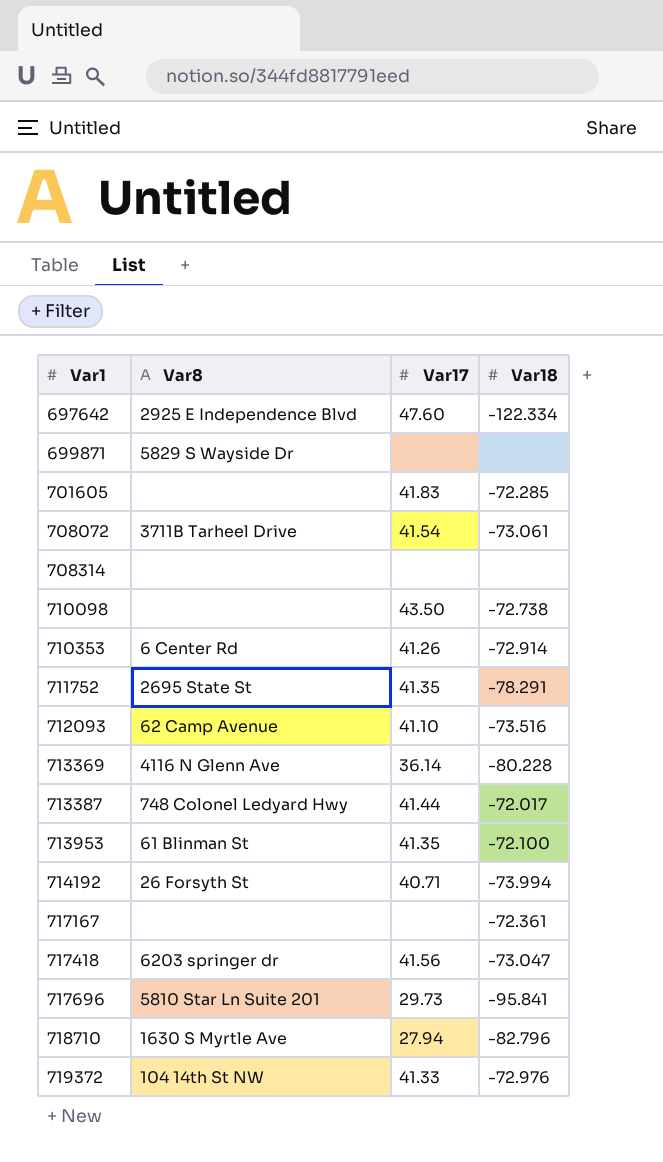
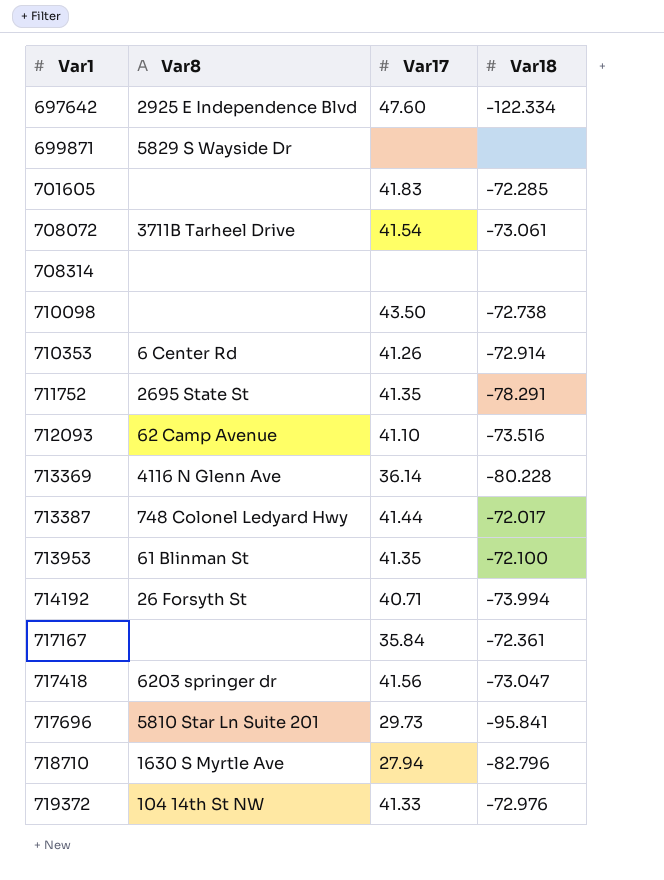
717167 | Var17: none -> 35.84

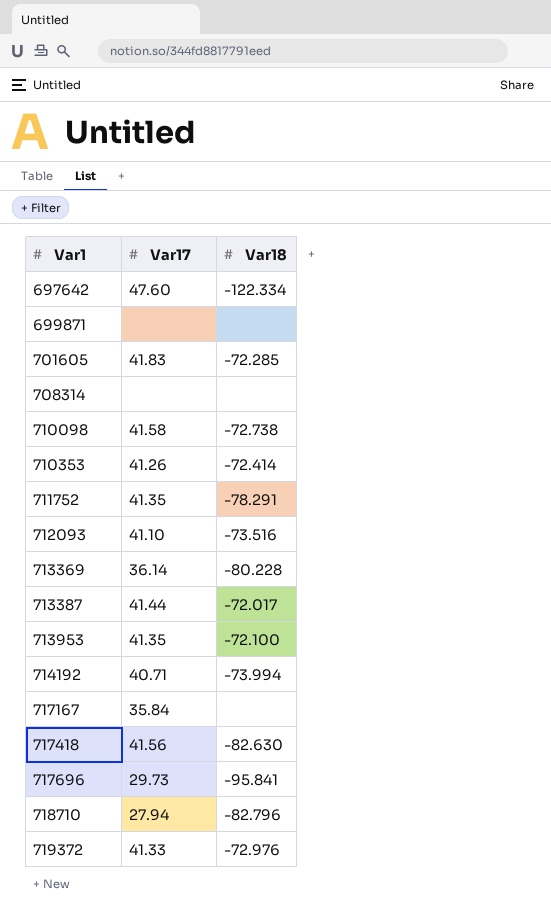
column Var8 | position: 2 -> none
row 708072: 3711B Tarheel Drive | 41.54 | -73.061 -> none
710098 | Var17: 43.50 -> 41.58
710353 | Var18: -72.914 -> -72.414
717167 | Var18: -72.361 -> none
717418 | Var18: -73.047 -> -82.630

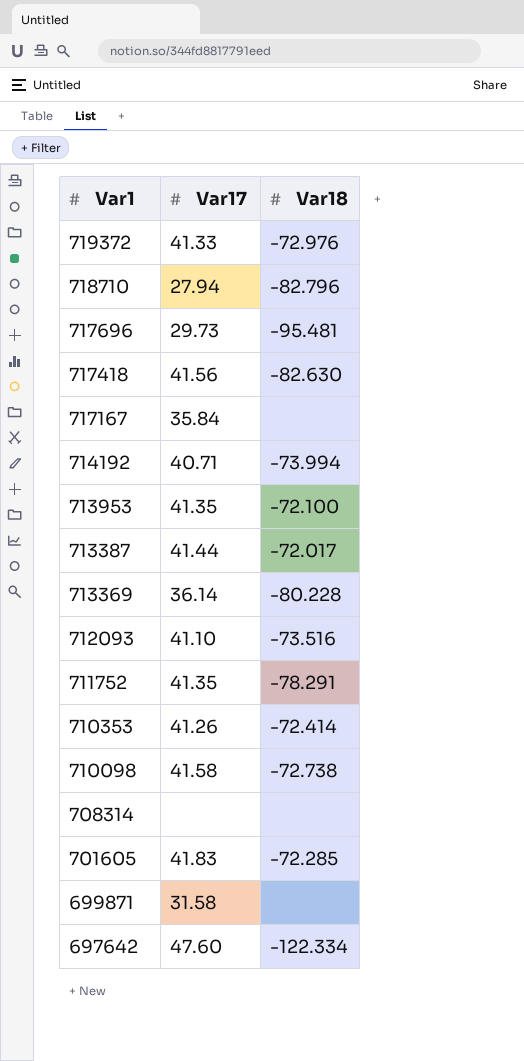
row order: Var1 ascending -> Var1 descending
717696 | Var18: -95.841 -> -95.481
699871 | Var17: none -> 31.58

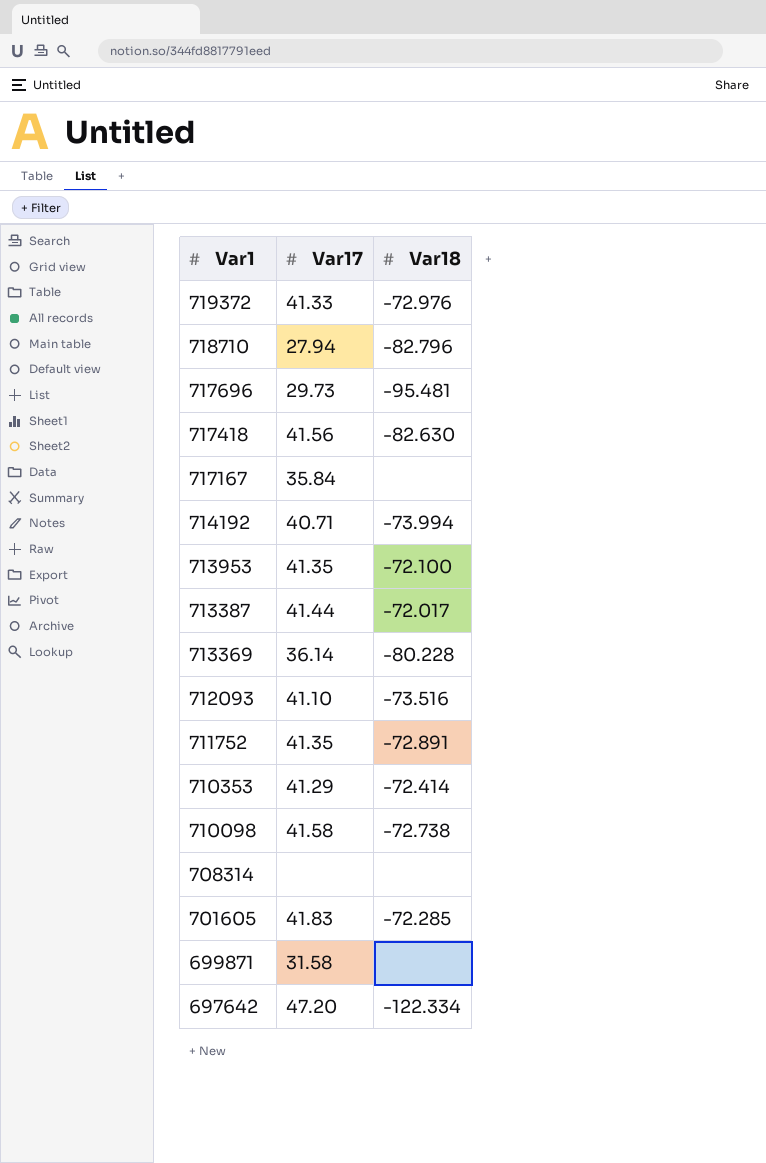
711752 | Var18: -78.291 -> -72.891
710353 | Var17: 41.26 -> 41.29
697642 | Var17: 47.60 -> 47.20

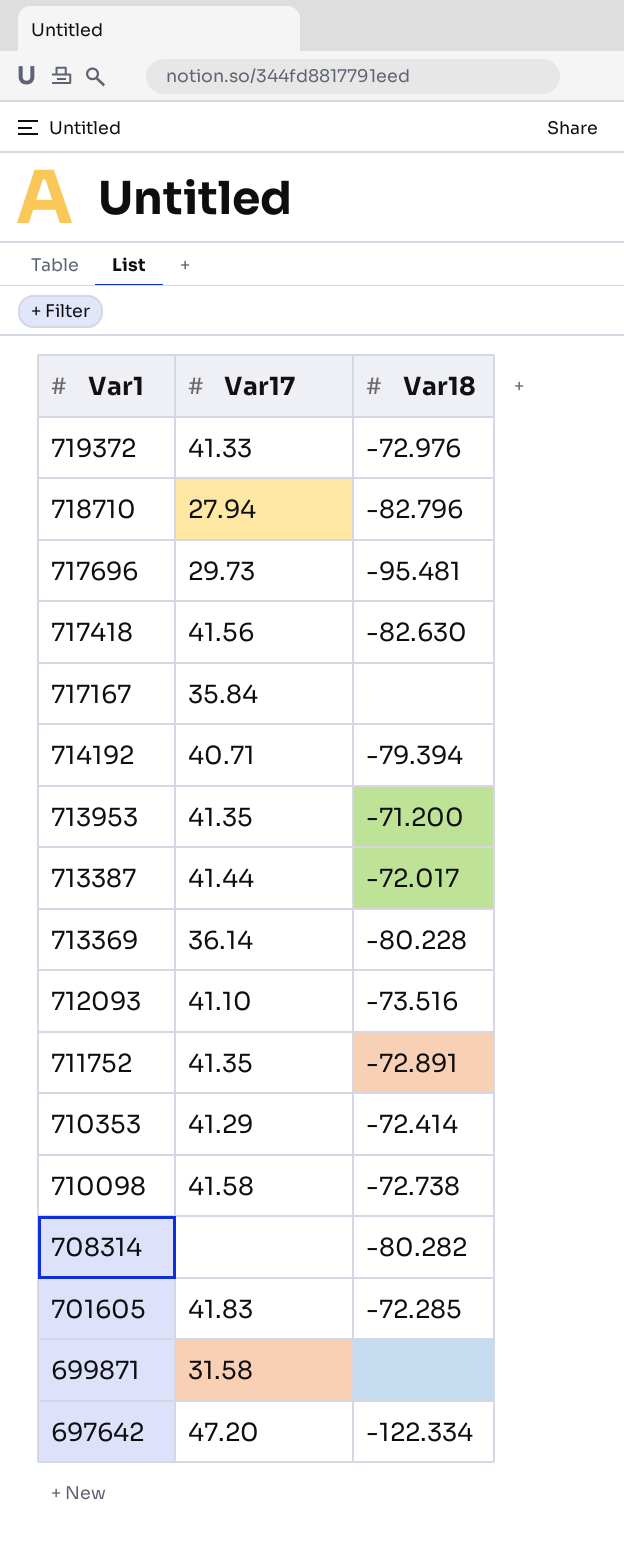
714192 | Var18: -73.994 -> -79.394
713953 | Var18: -72.100 -> -71.200
708314 | Var18: none -> -80.282

